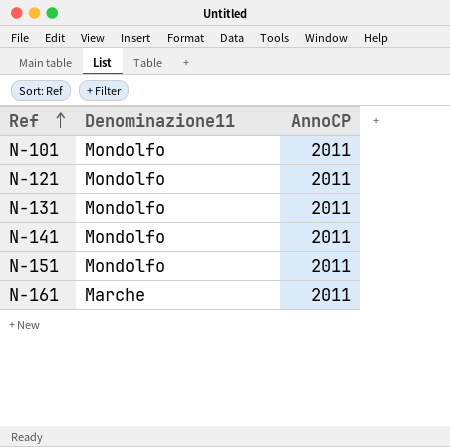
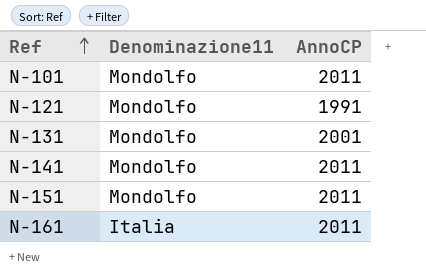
N-121 | AnnoCP: 2011 -> 1991
N-131 | AnnoCP: 2011 -> 2001
N-161 | Denominazione11: Marche -> Italia

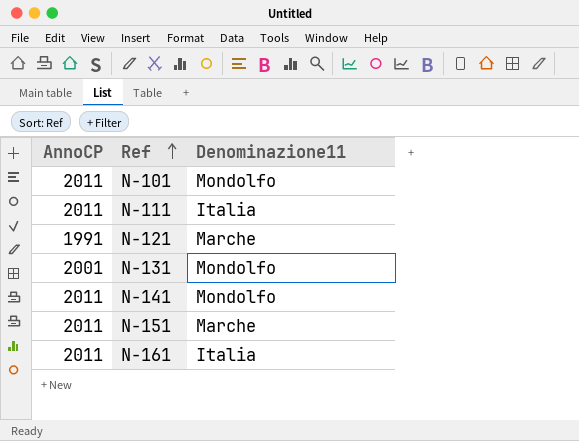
column AnnoCP | position: 3 -> 1
row N-111: none -> 2011 | Italia
N-121 | Denominazione11: Mondolfo -> Marche
N-151 | Denominazione11: Mondolfo -> Marche

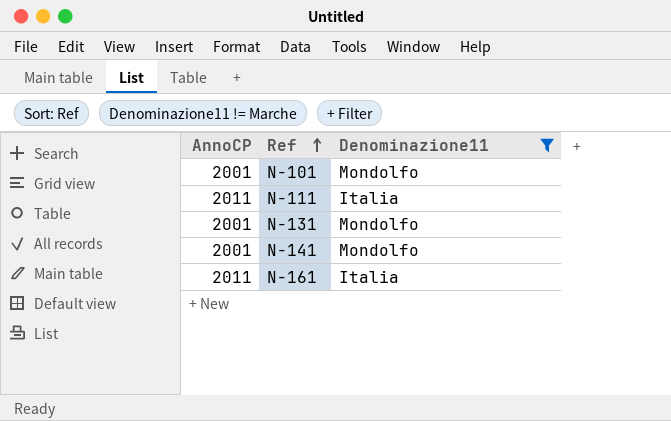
filter: none -> Denominazione11 != Marche
N-101 | AnnoCP: 2011 -> 2001
N-141 | AnnoCP: 2011 -> 2001

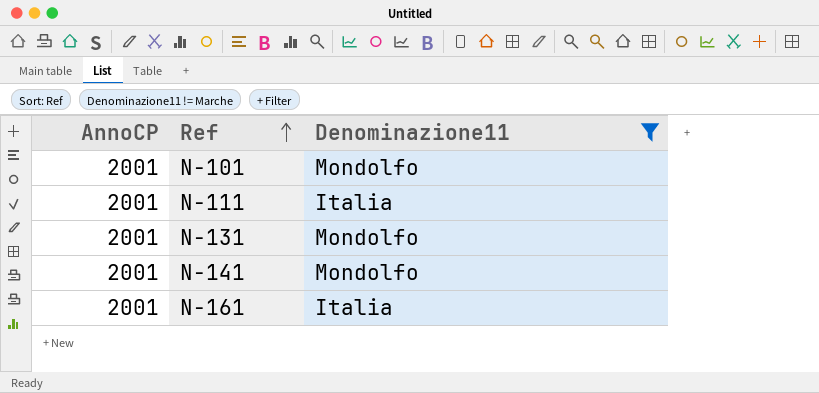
N-111 | AnnoCP: 2011 -> 2001
N-161 | AnnoCP: 2011 -> 2001

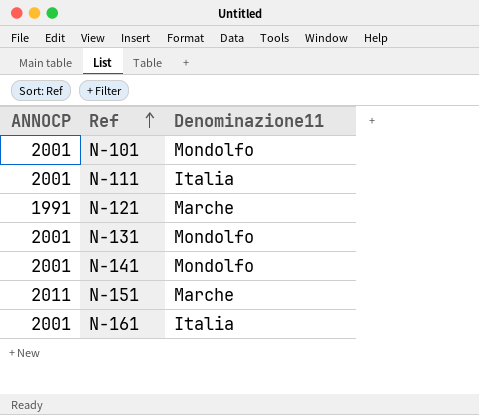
filter: Denominazione11 != Marche -> none
column name: AnnoCP -> ANNOCP

